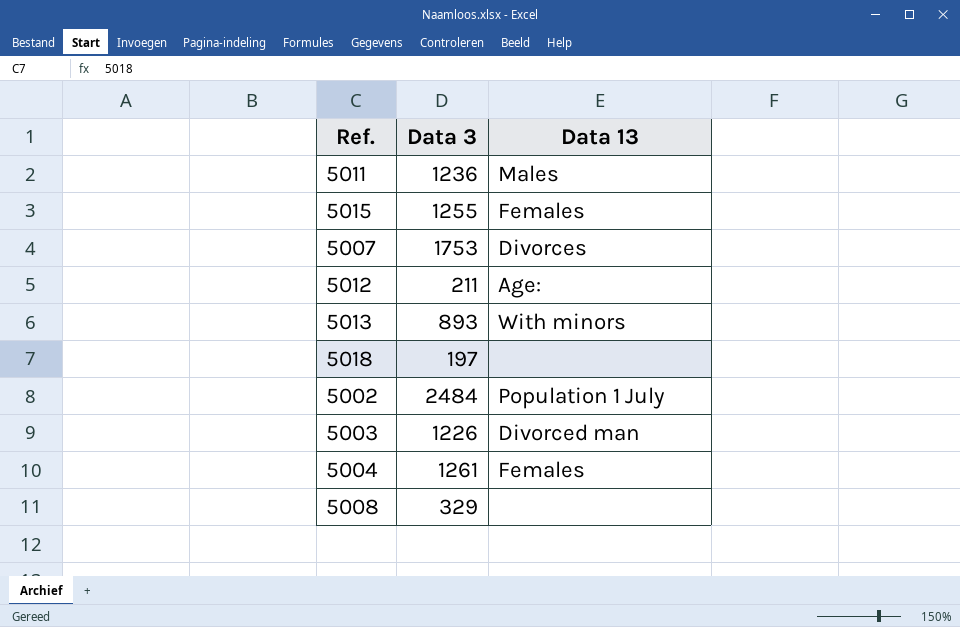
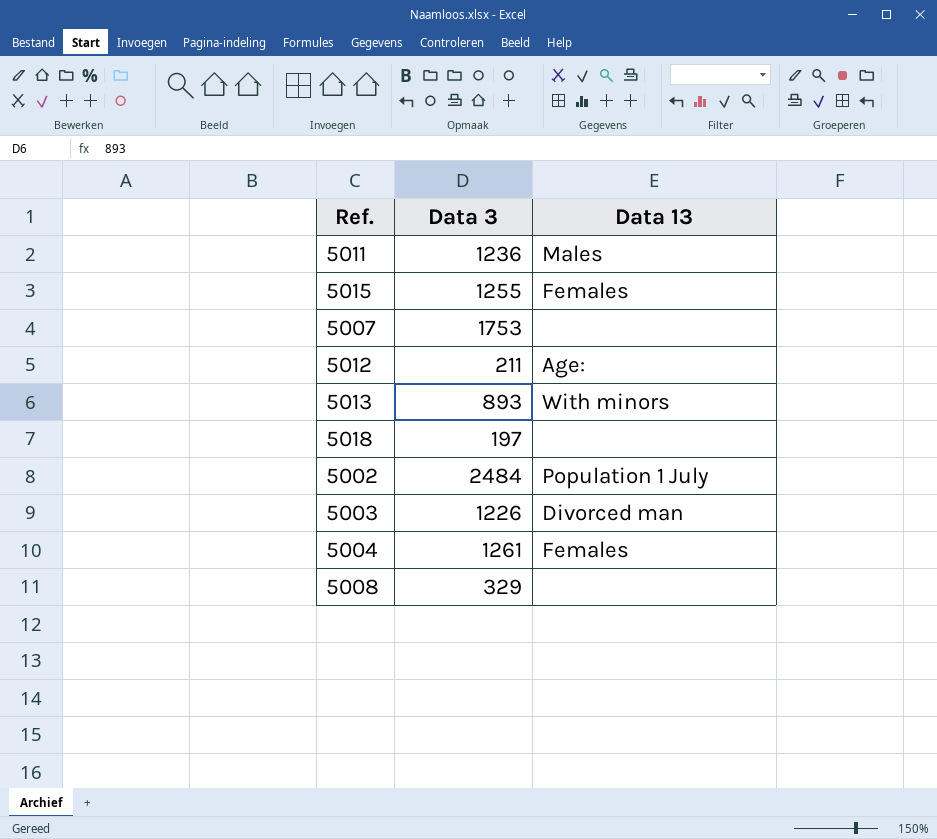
5007 | Data 13: Divorces -> none

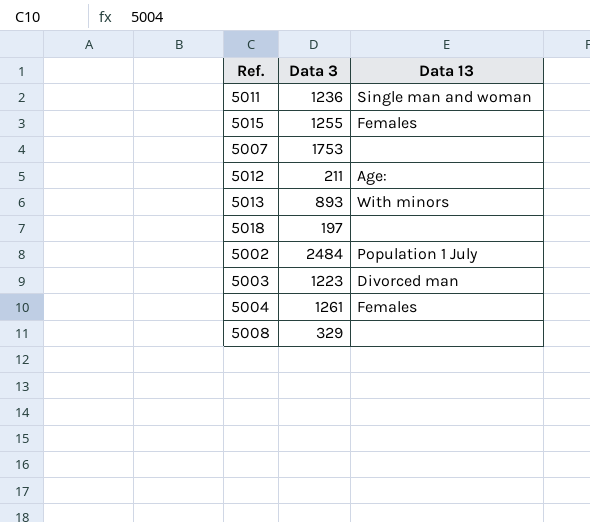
5011 | Data 13: Males -> Single man and woman
5003 | Data 3: 1226 -> 1223

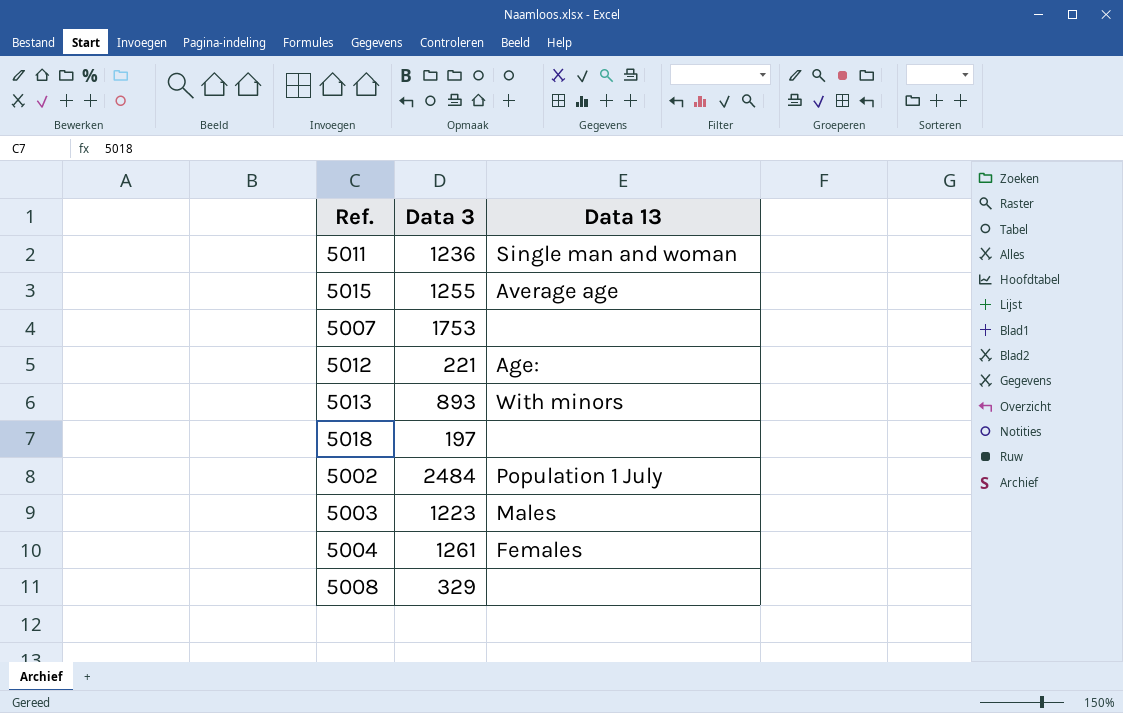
5015 | Data 13: Females -> Average age
5012 | Data 3: 211 -> 221
5003 | Data 13: Divorced man -> Males

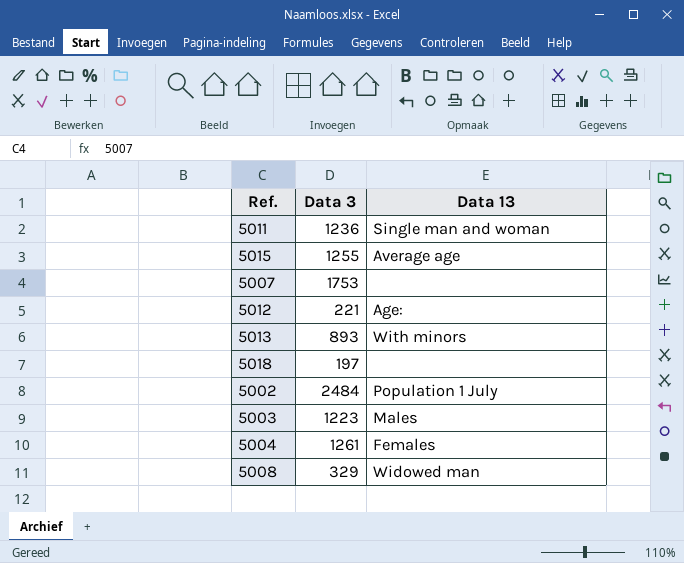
5008 | Data 13: none -> Widowed man

